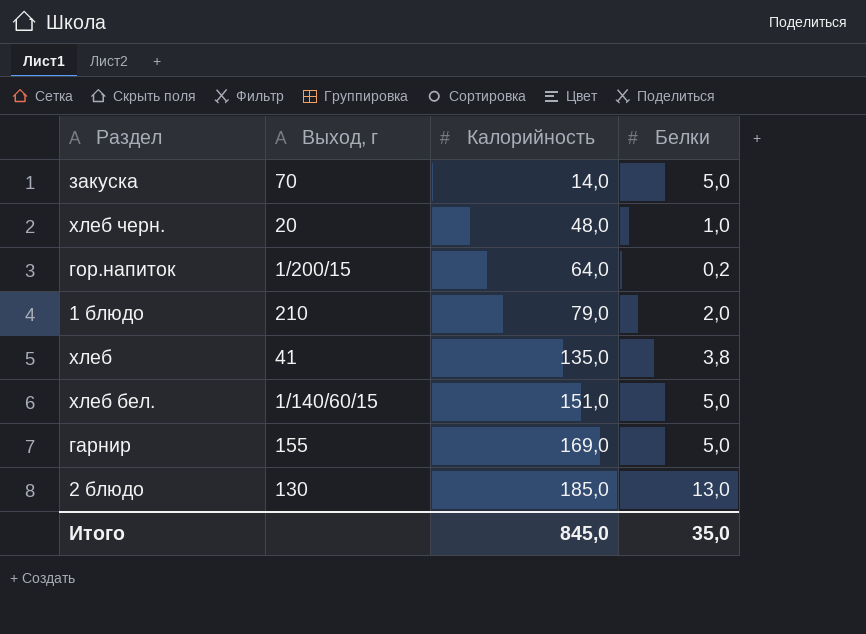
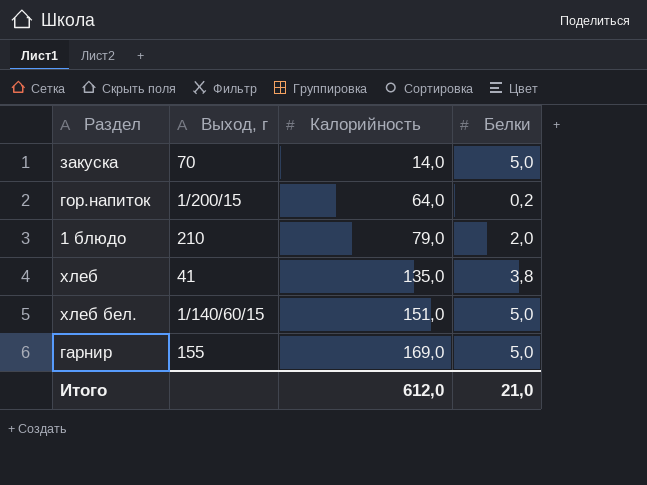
row хлеб черн.: 20 | 48,0 | 1,0 -> none
row 2 блюдо: 130 | 185,0 | 13,0 -> none
Итого | Калорийность: 845,0 -> 612,0
Итого | Белки: 35,0 -> 21,0

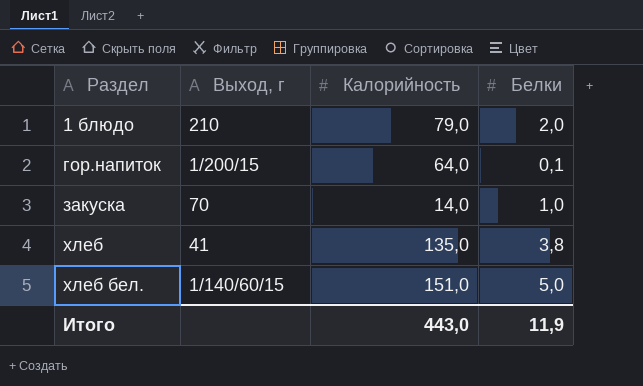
row order: Калорийность ascending -> Раздел ascending
row гарнир: 155 | 169,0 | 5,0 -> none
гор.напиток | Белки: 0,2 -> 0,1
закуска | Белки: 5,0 -> 1,0
Итого | Калорийность: 612,0 -> 443,0
Итого | Белки: 21,0 -> 11,9

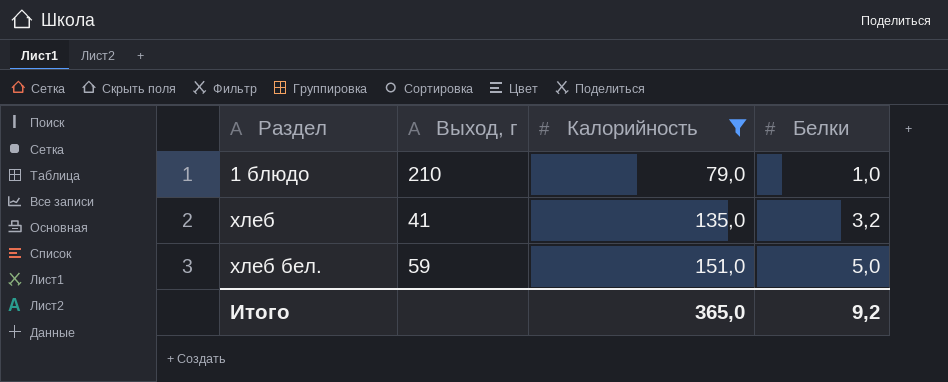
filter: none -> Калорийность >= 79,0
1 блюдо | Белки: 2,0 -> 1,0
хлеб | Белки: 3,8 -> 3,2
хлеб бел. | Выход, г: 1/140/60/15 -> 59
Итого | Калорийность: 443,0 -> 365,0
Итого | Белки: 11,9 -> 9,2

